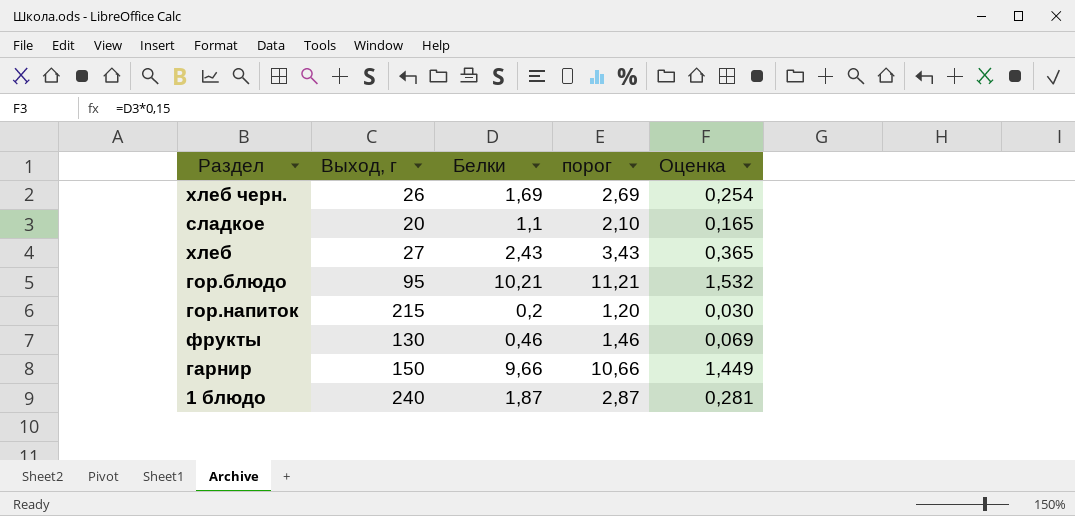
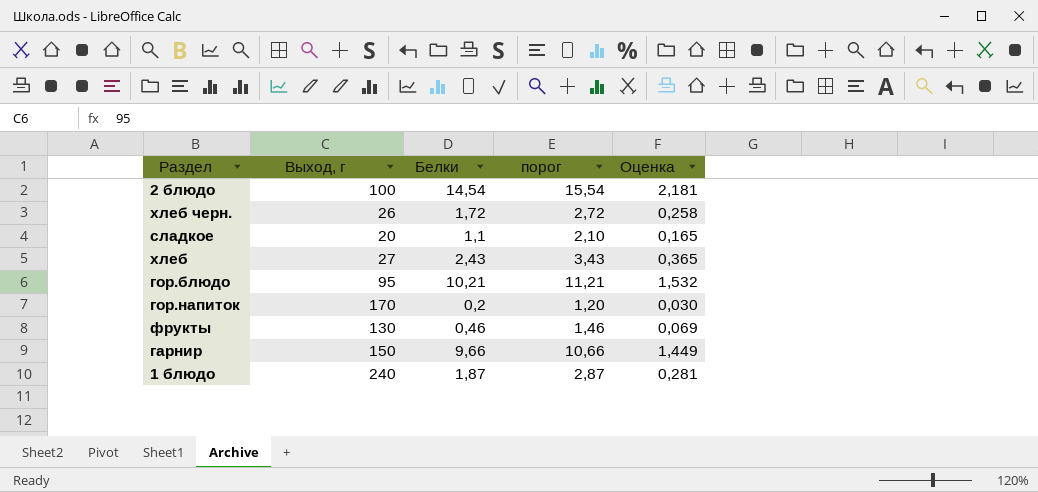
row 2 блюдо: none -> 100 | 14,54 | 15,54 | 2,181
хлеб черн. | Белки: 1,69 -> 1,72
хлеб черн. | порог: 2,69 -> 2,72
хлеб черн. | Оценка: 0,254 -> 0,258
гор.напиток | Выход, г: 215 -> 170

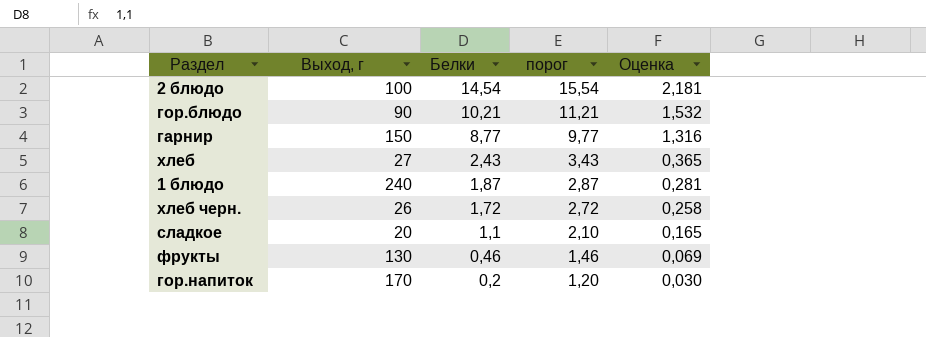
row order: none -> Белки descending
гор.блюдо | Выход, г: 95 -> 90
гарнир | Белки: 9,66 -> 8,77
гарнир | порог: 10,66 -> 9,77
гарнир | Оценка: 1,449 -> 1,316

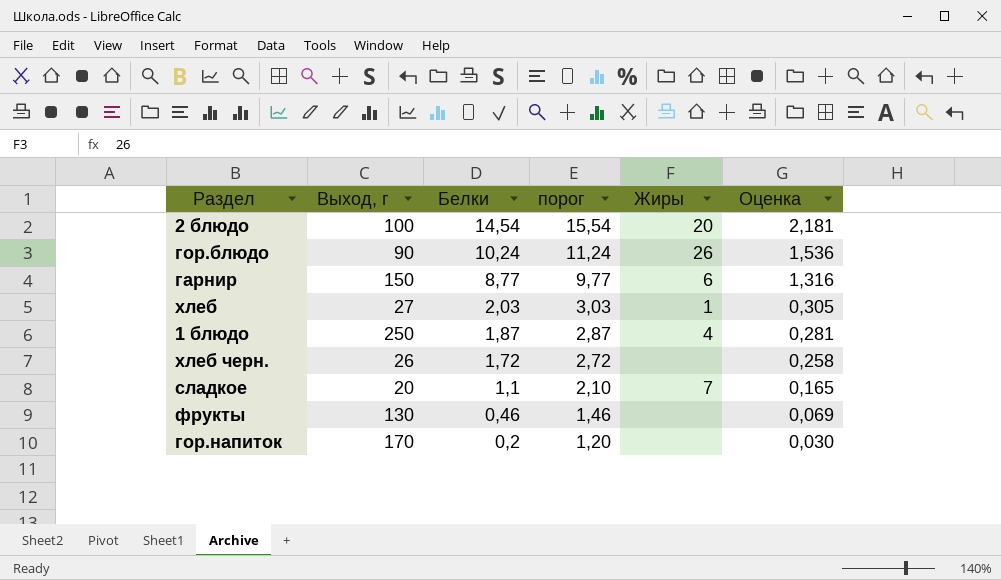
column Жиры | position: none -> 5
гор.блюдо | Белки: 10,21 -> 10,24
гор.блюдо | порог: 11,21 -> 11,24
гор.блюдо | Оценка: 1,532 -> 1,536
хлеб | Белки: 2,43 -> 2,03
хлеб | порог: 3,43 -> 3,03
хлеб | Оценка: 0,365 -> 0,305
1 блюдо | Выход, г: 240 -> 250

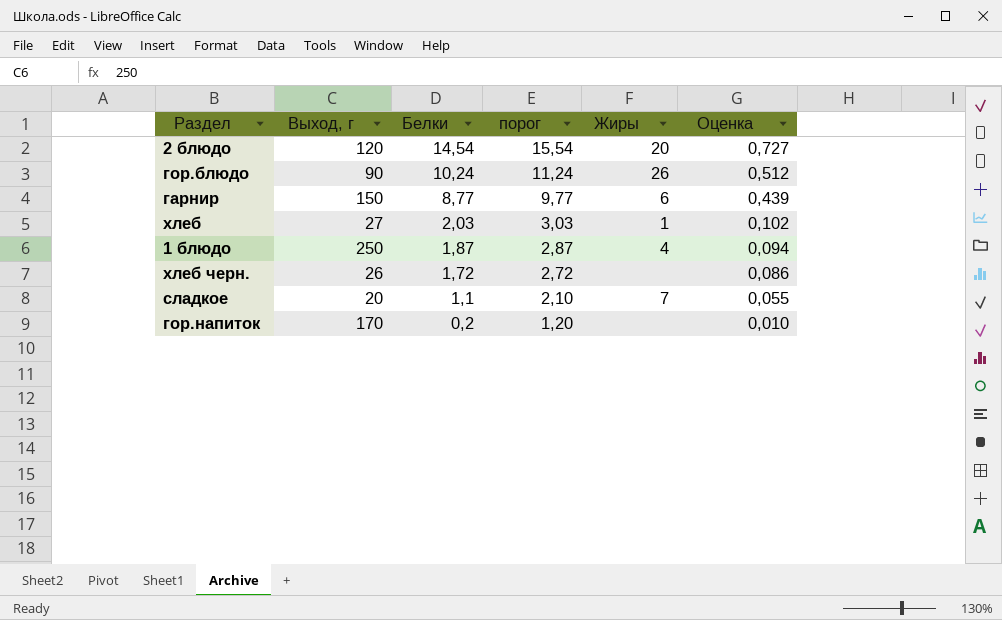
column Оценка | formula: [Белки] * 0,15 -> [Белки] * 0,05
row фрукты: 130 | 0,46 | 1,46 | none | 0,069 -> none
2 блюдо | Выход, г: 100 -> 120

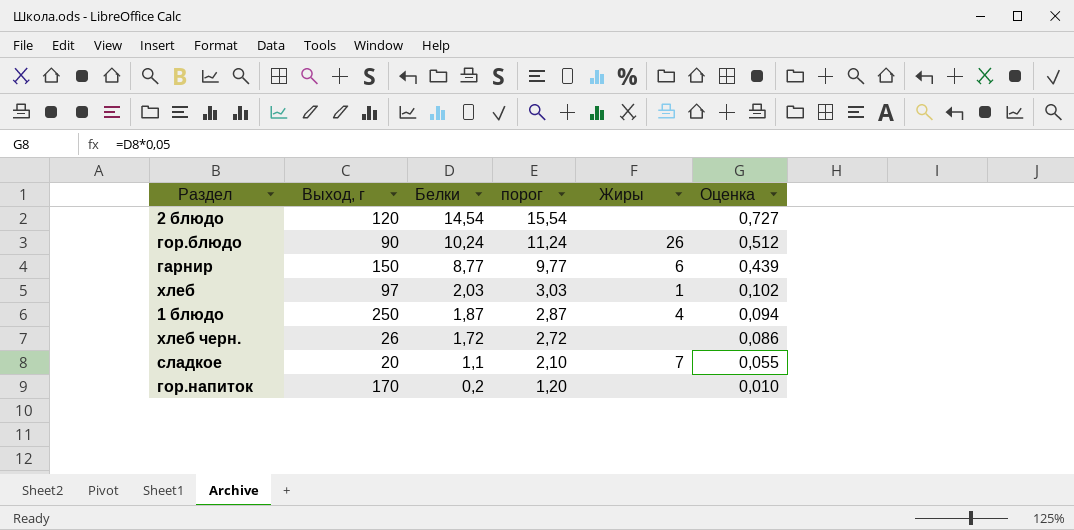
2 блюдо | Жиры: 20 -> none
хлеб | Выход, г: 27 -> 97

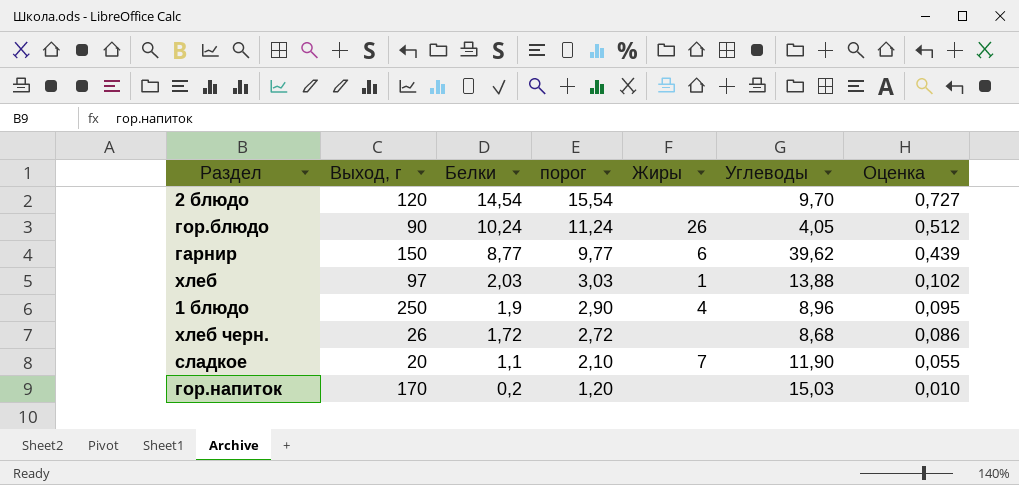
column Углеводы | position: none -> 6
1 блюдо | Белки: 1,87 -> 1,9
1 блюдо | порог: 2,87 -> 2,90
1 блюдо | Оценка: 0,094 -> 0,095

